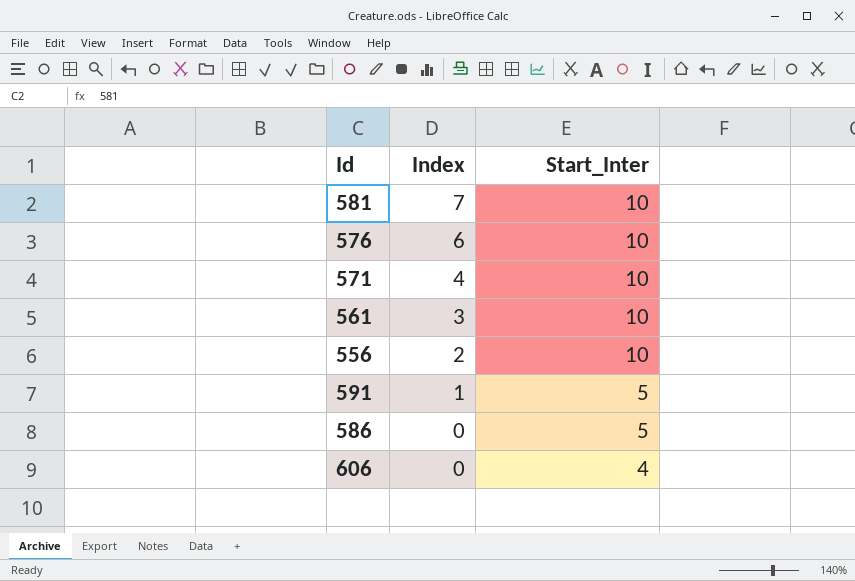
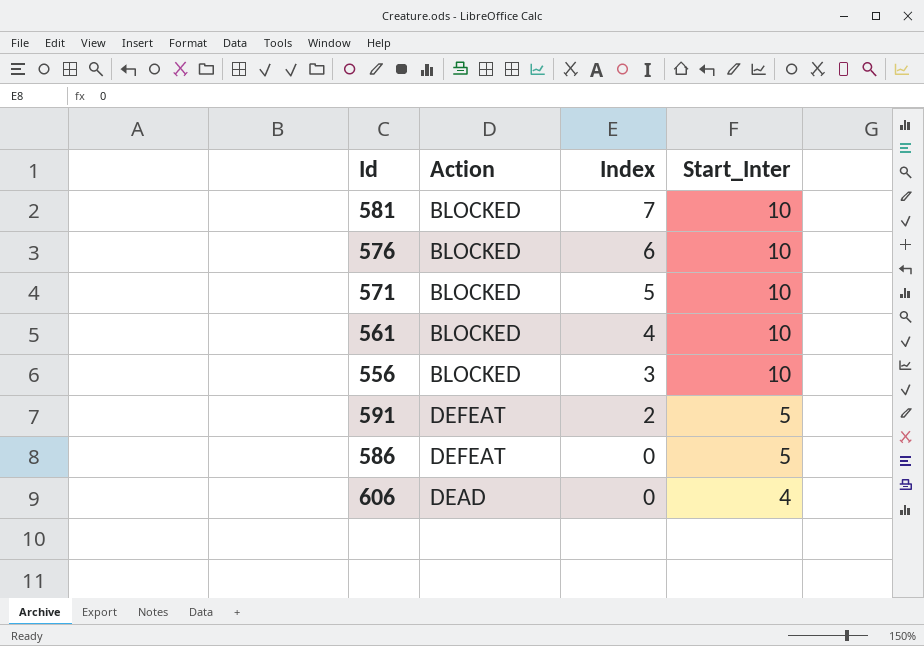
column Action | position: none -> 2
571 | Index: 4 -> 5
561 | Index: 3 -> 4
556 | Index: 2 -> 3
591 | Index: 1 -> 2

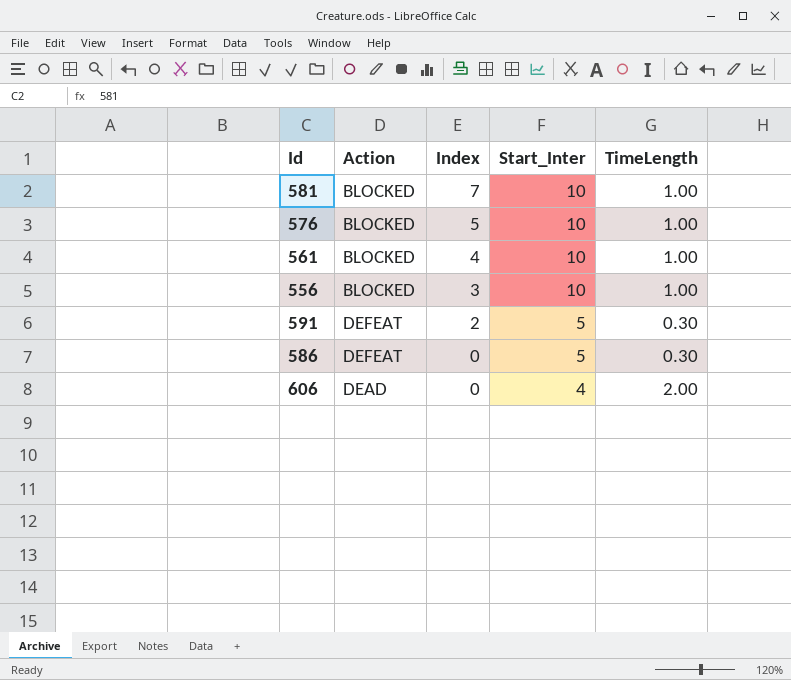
column TimeLength | position: none -> 5
row 571: BLOCKED | 5 | 10 -> none
576 | Index: 6 -> 5

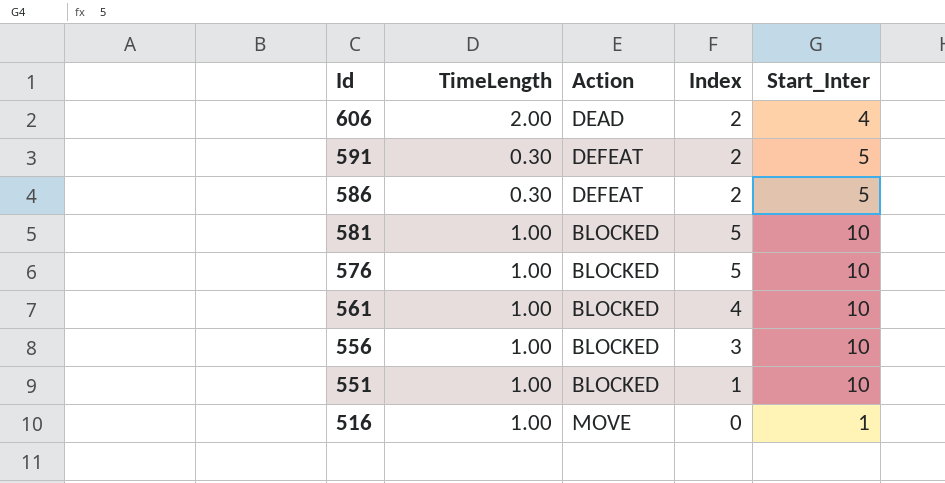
row order: Index descending -> Id descending
column TimeLength | position: 5 -> 2
606 | Index: 0 -> 2
586 | Index: 0 -> 2
581 | Index: 7 -> 5
row 551: none -> 1.00 | BLOCKED | 1 | 10
row 516: none -> 1.00 | MOVE | 0 | 1

